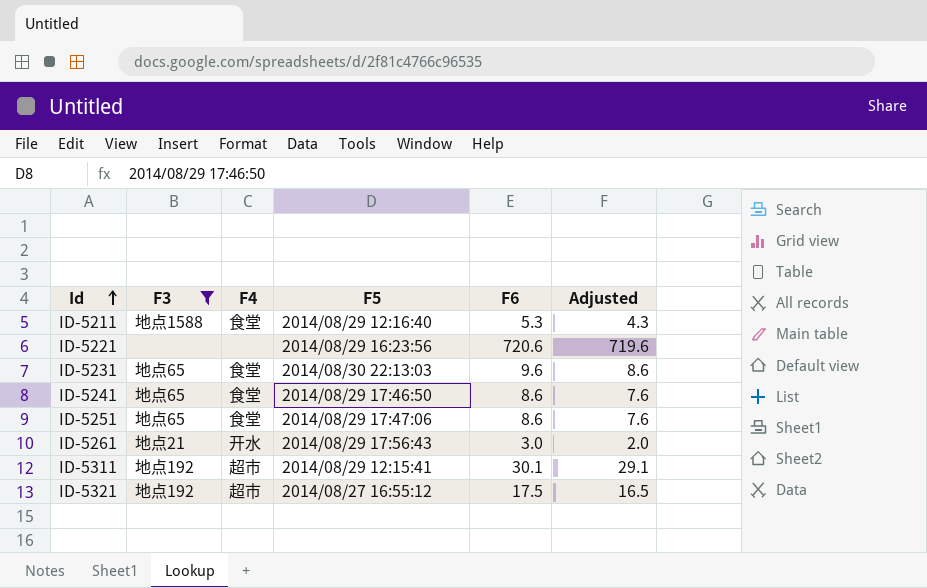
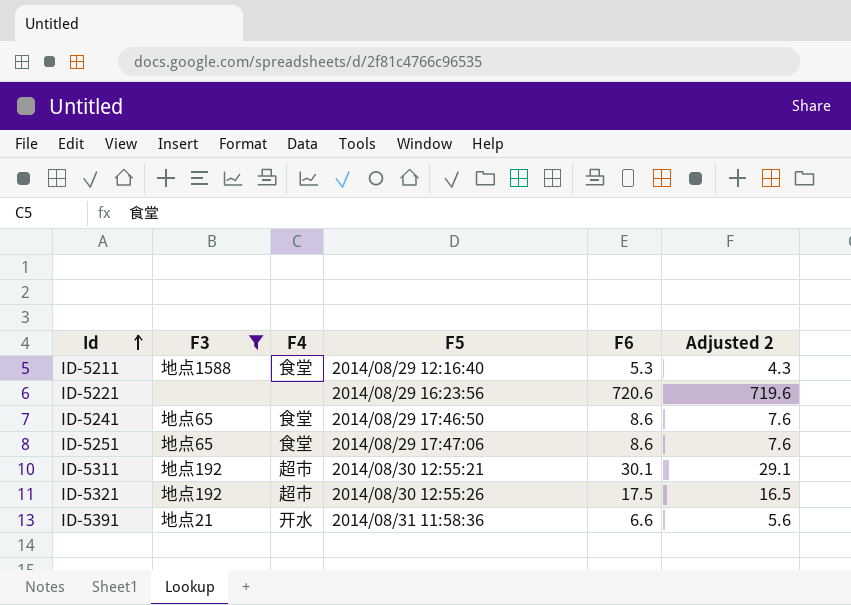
column name: Adjusted -> Adjusted 2
row ID-5231: 地点65 | 食堂 | 2014/08/30 22:13:03 | 9.6 | 8.6 -> none
row ID-5261: 地点21 | 开水 | 2014/08/29 17:56:43 | 3.0 | 2.0 -> none
ID-5311 | F5: 2014/08/29 12:15:41 -> 2014/08/30 12:55:21
ID-5321 | F5: 2014/08/27 16:55:12 -> 2014/08/30 12:55:26
row ID-5391: none -> 地点21 | 开水 | 2014/08/31 11:58:36 | 6.6 | 5.6

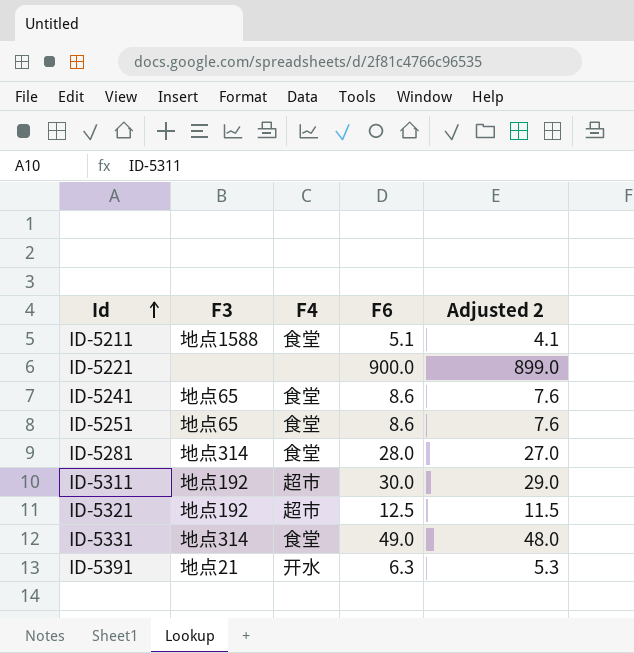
filter: F3 != 地点314 -> none
column F5 | position: 4 -> none
ID-5211 | F6: 5.3 -> 5.1
ID-5211 | Adjusted 2: 4.3 -> 4.1
ID-5221 | F6: 720.6 -> 900.0
ID-5221 | Adjusted 2: 719.6 -> 899.0
ID-5311 | F6: 30.1 -> 30.0
ID-5311 | Adjusted 2: 29.1 -> 29.0
ID-5321 | F6: 17.5 -> 12.5
ID-5321 | Adjusted 2: 16.5 -> 11.5
ID-5391 | F6: 6.6 -> 6.3
ID-5391 | Adjusted 2: 5.6 -> 5.3

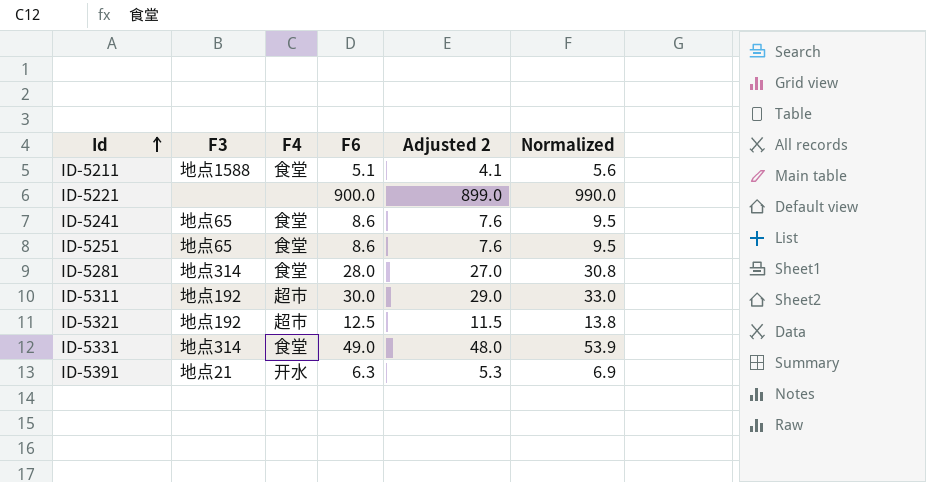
column Normalized | formula: none -> [F6] * 1.1

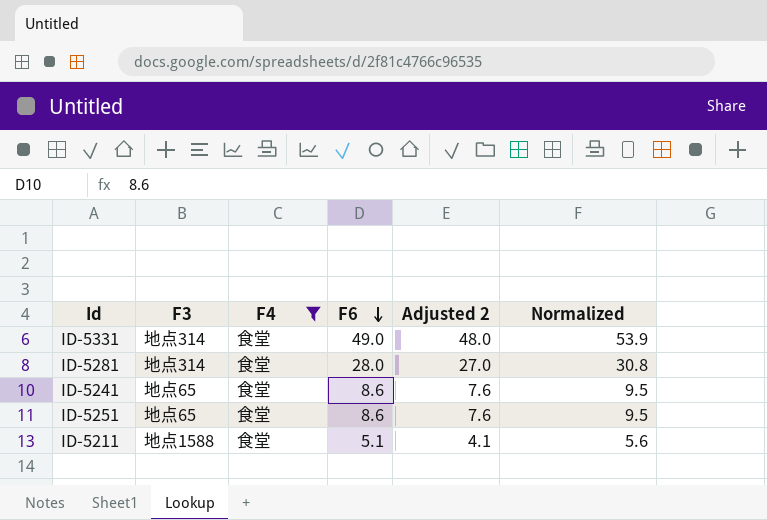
filter: none -> F4 = 食堂
row order: Id ascending -> F6 descending

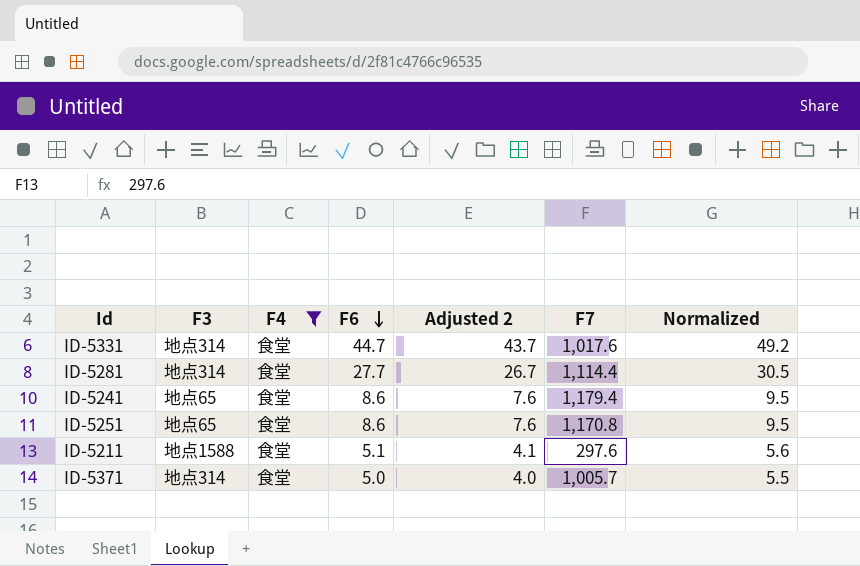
column F7 | position: none -> 6
ID-5331 | F6: 49.0 -> 44.7
ID-5331 | Adjusted 2: 48.0 -> 43.7
ID-5331 | Normalized: 53.9 -> 49.2
ID-5281 | F6: 28.0 -> 27.7
ID-5281 | Adjusted 2: 27.0 -> 26.7
ID-5281 | Normalized: 30.8 -> 30.5
row ID-5371: none -> 地点314 | 食堂 | 5.0 | 4.0 | 1,005.7 | 5.5

